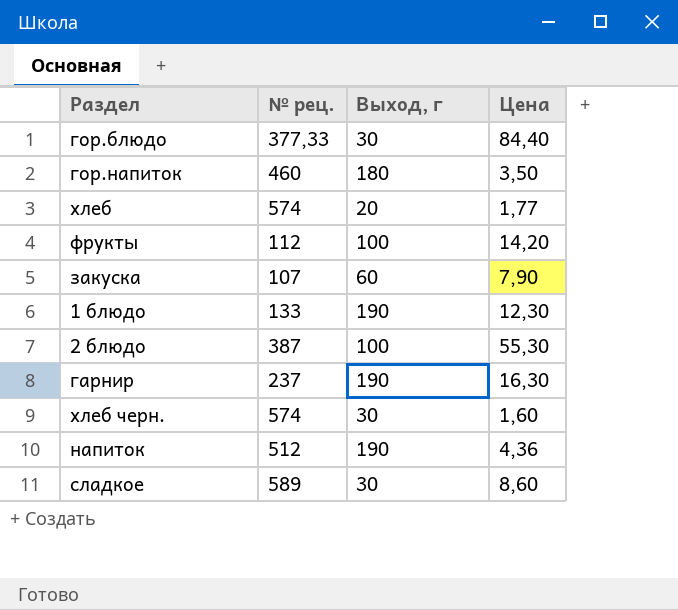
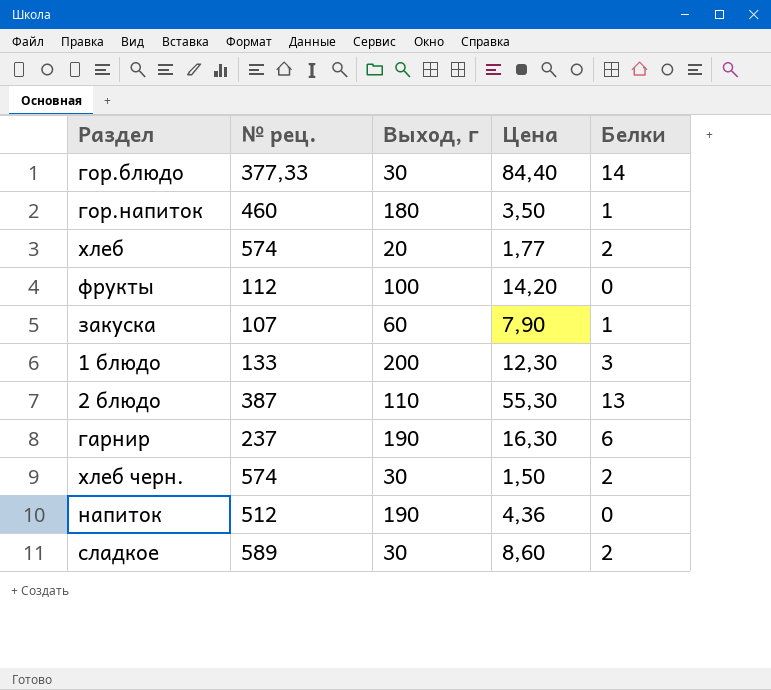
column Белки | position: none -> 5
1 блюдо | Выход, г: 190 -> 200
2 блюдо | Выход, г: 100 -> 110
хлеб черн. | Цена: 1,60 -> 1,50

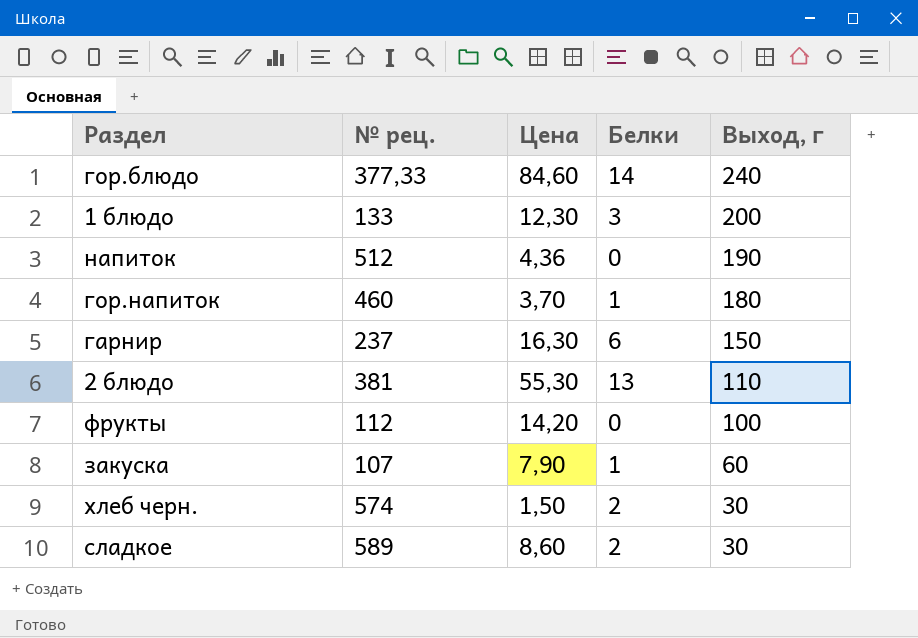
row order: none -> Выход, г descending
column Выход, г | position: 3 -> 5
row хлеб: 574 | 20 | 1,77 | 2 -> none
гор.блюдо | Цена: 84,40 -> 84,60
гор.блюдо | Выход, г: 30 -> 240
гор.напиток | Цена: 3,50 -> 3,70
гарнир | Выход, г: 190 -> 150
2 блюдо | № рец.: 387 -> 381

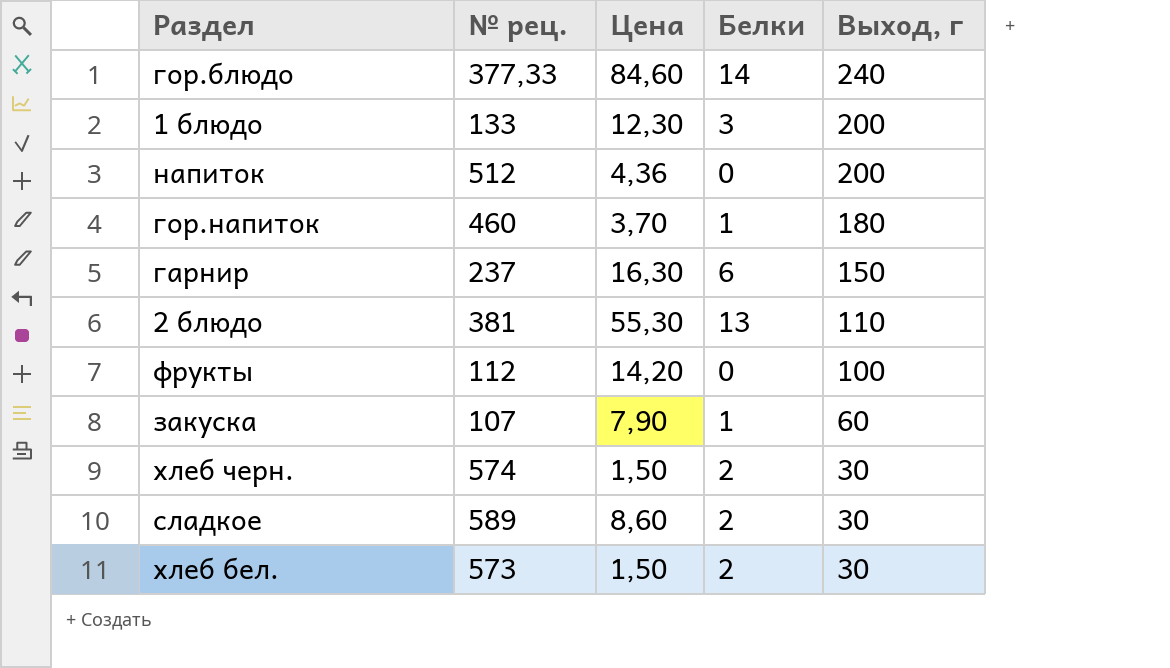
напиток | Выход, г: 190 -> 200
row хлеб бел.: none -> 573 | 1,50 | 2 | 30

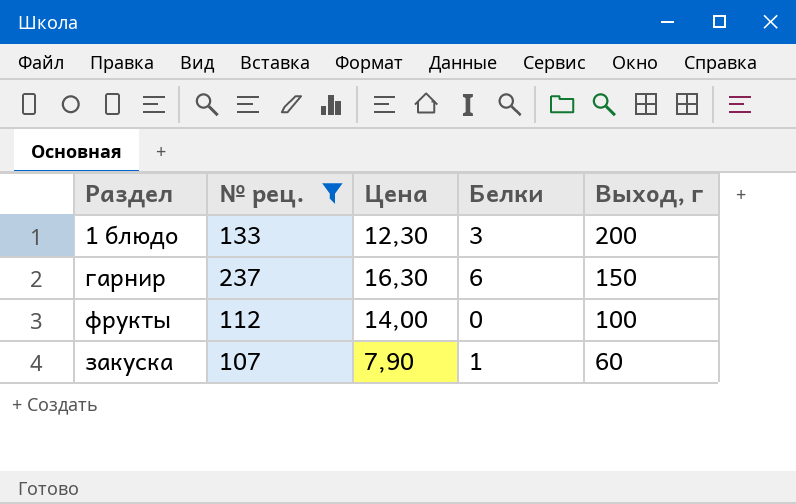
filter: none -> № рец. <= 237
фрукты | Цена: 14,20 -> 14,00

